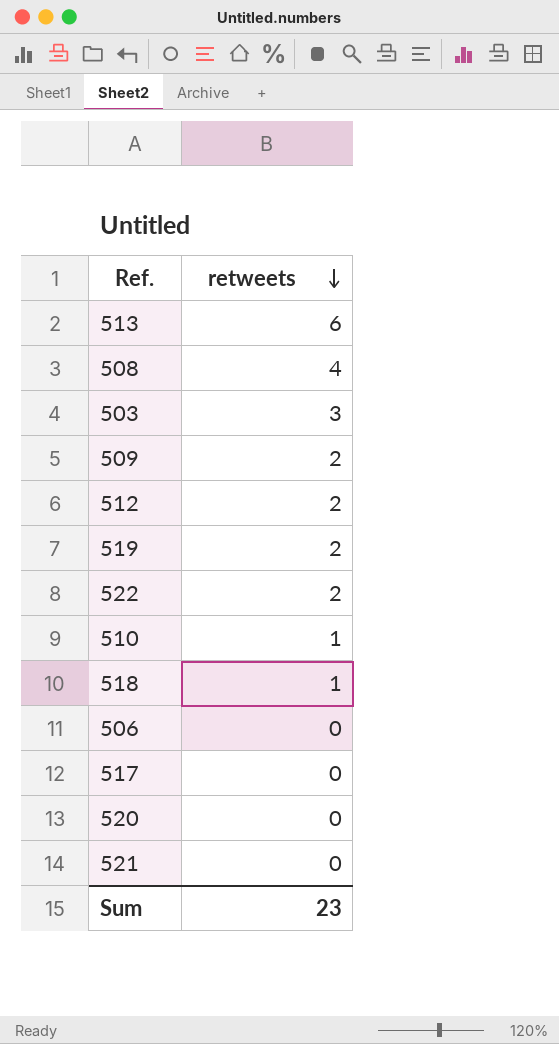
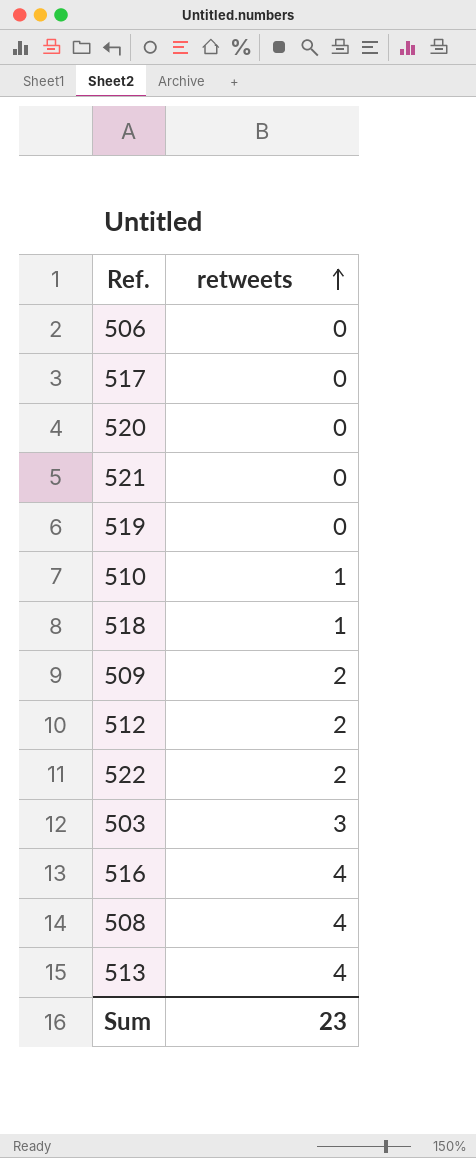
row order: retweets descending -> retweets ascending
519 | retweets: 2 -> 0
row 516: none -> 4
513 | retweets: 6 -> 4

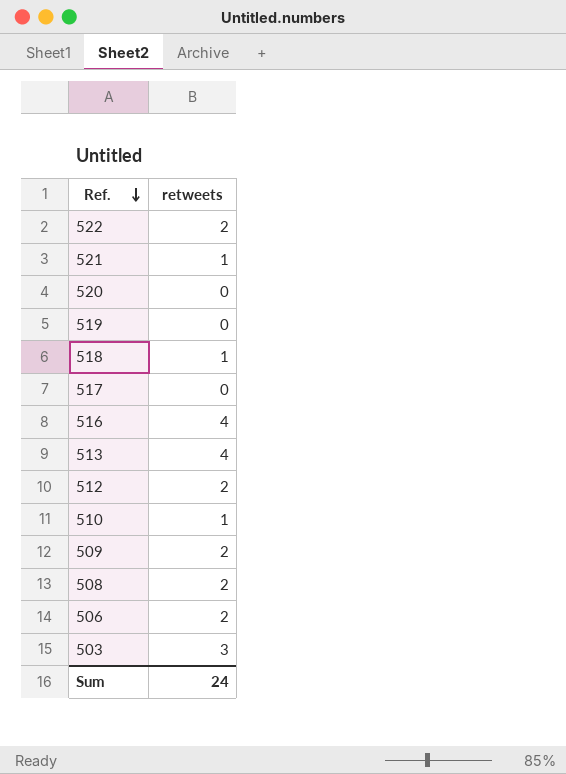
row order: retweets ascending -> Ref. descending
521 | retweets: 0 -> 1
508 | retweets: 4 -> 2
506 | retweets: 0 -> 2
Sum | retweets: 23 -> 24

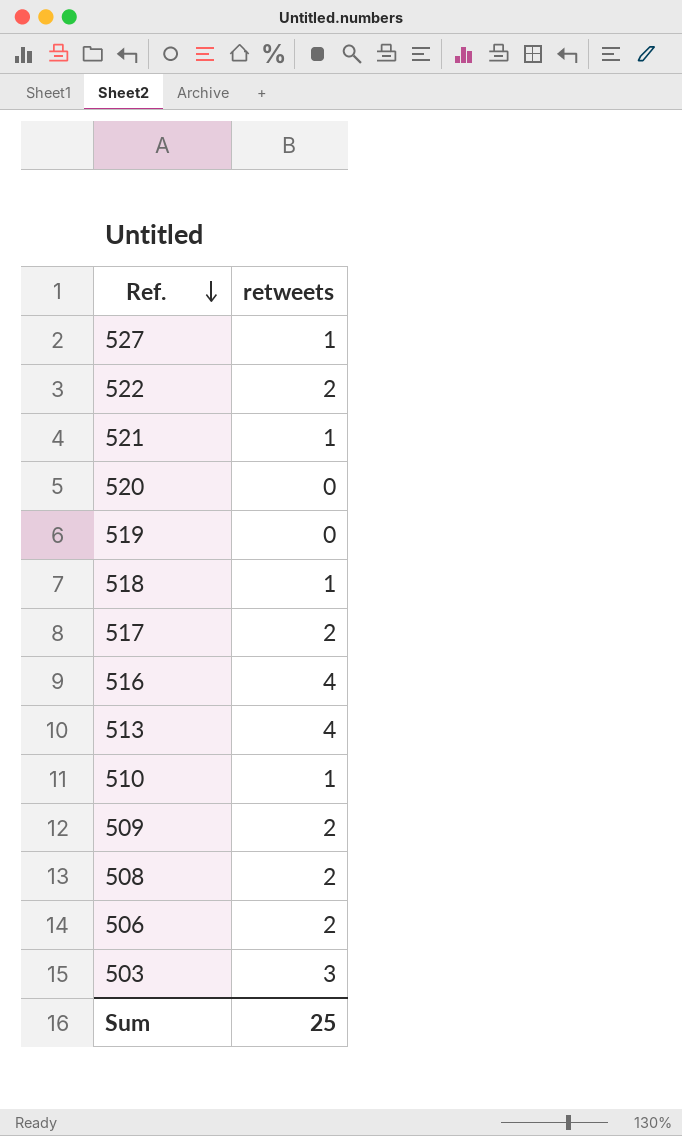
row 512: 2 -> none
row 527: none -> 1
517 | retweets: 0 -> 2
Sum | retweets: 24 -> 25

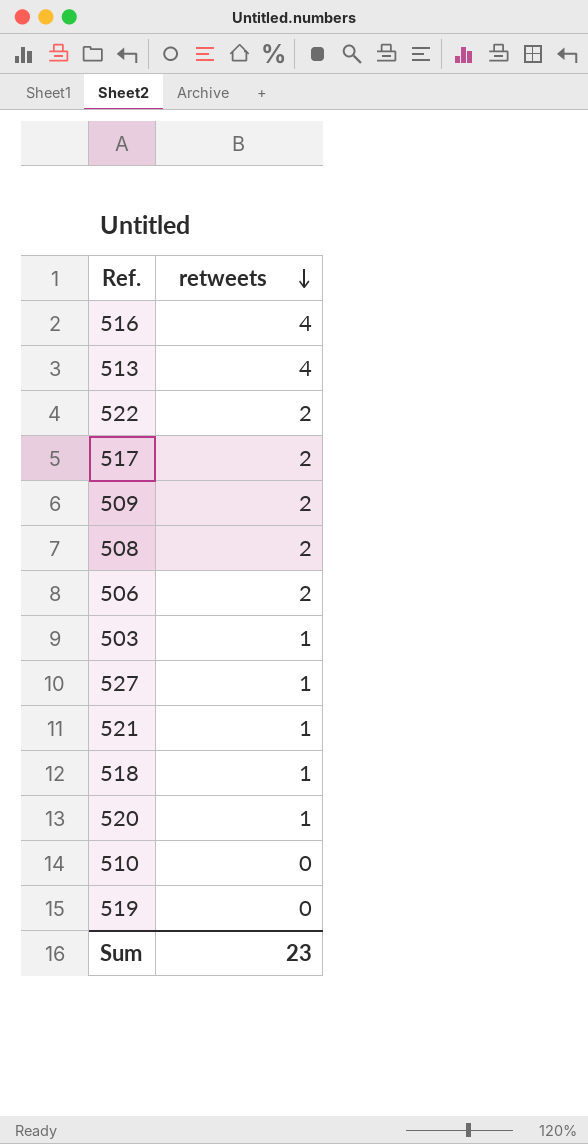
row order: Ref. descending -> retweets descending
503 | retweets: 3 -> 1
520 | retweets: 0 -> 1
510 | retweets: 1 -> 0
Sum | retweets: 25 -> 23

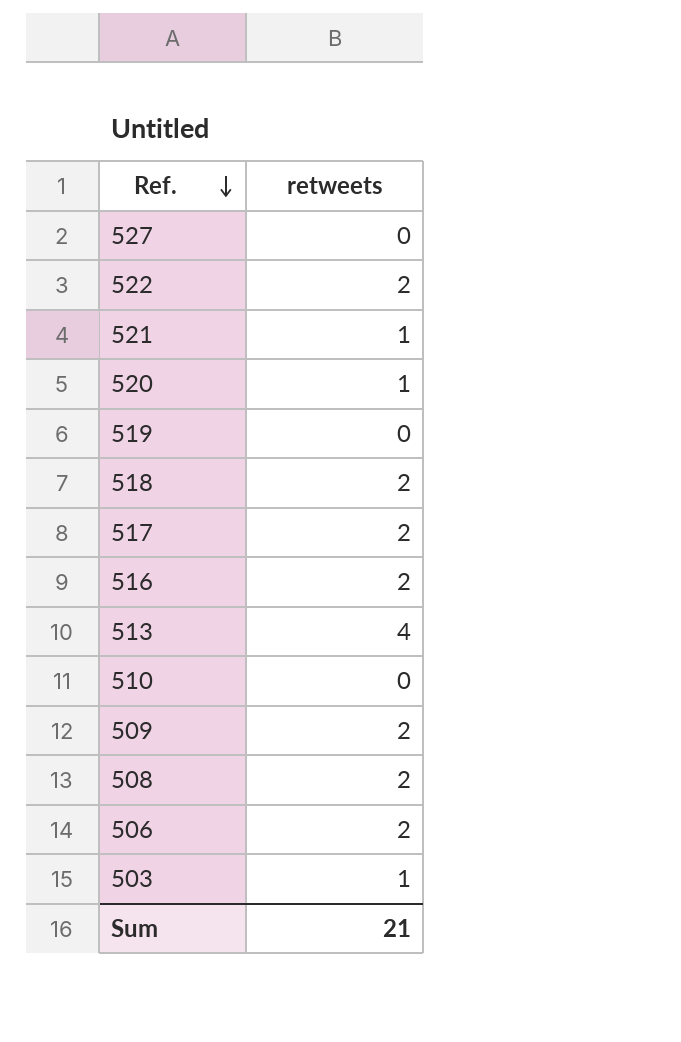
row order: retweets descending -> Ref. descending
527 | retweets: 1 -> 0
518 | retweets: 1 -> 2
516 | retweets: 4 -> 2
Sum | retweets: 23 -> 21

